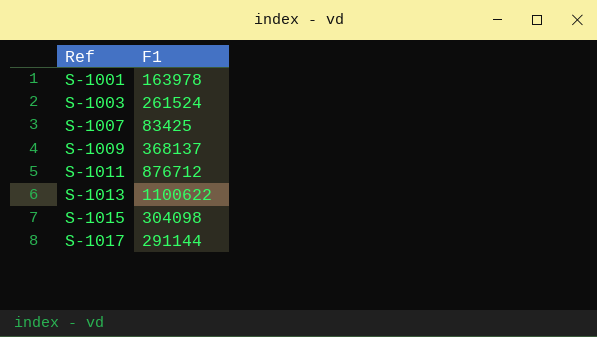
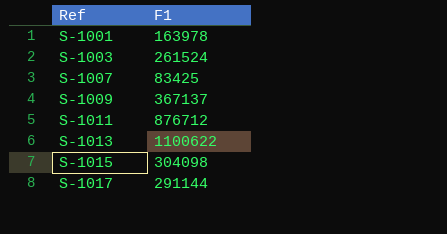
S-1009 | F1: 368137 -> 367137

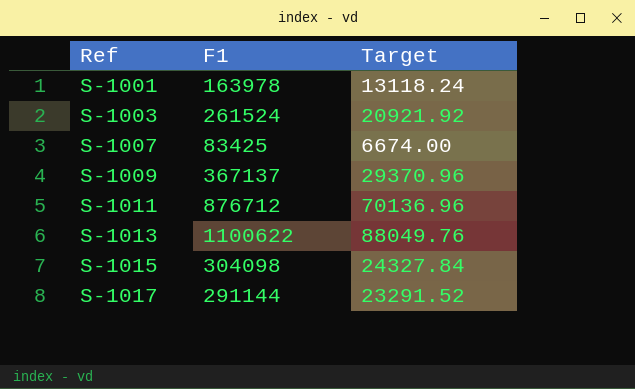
column Target | formula: none -> [F1] * 0.08

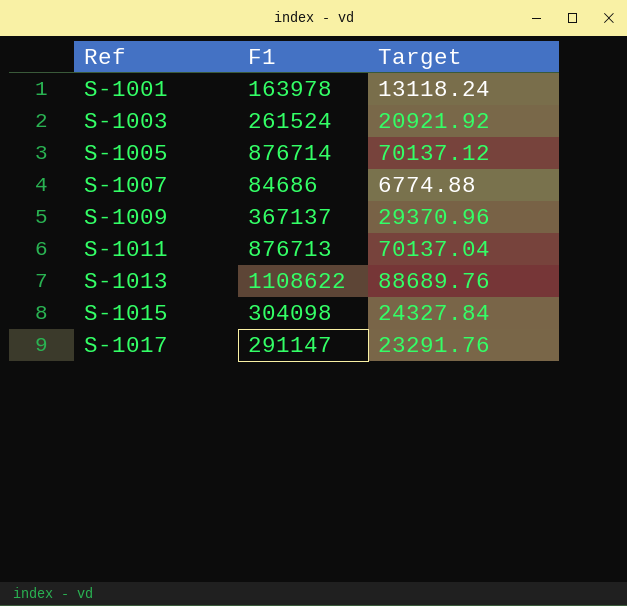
row S-1005: none -> 876714 | 70137.12
S-1007 | F1: 83425 -> 84686
S-1007 | Target: 6674.00 -> 6774.88
S-1011 | F1: 876712 -> 876713
S-1011 | Target: 70136.96 -> 70137.04
S-1013 | F1: 1100622 -> 1108622
S-1013 | Target: 88049.76 -> 88689.76
S-1017 | F1: 291144 -> 291147
S-1017 | Target: 23291.52 -> 23291.76

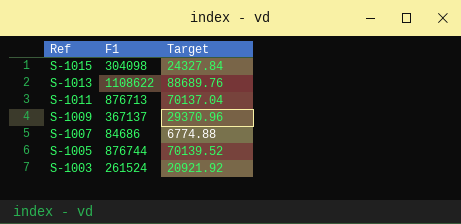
row order: Ref ascending -> Ref descending
row S-1001: 163978 | 13118.24 -> none
row S-1017: 291147 | 23291.76 -> none
S-1005 | F1: 876714 -> 876744
S-1005 | Target: 70137.12 -> 70139.52

